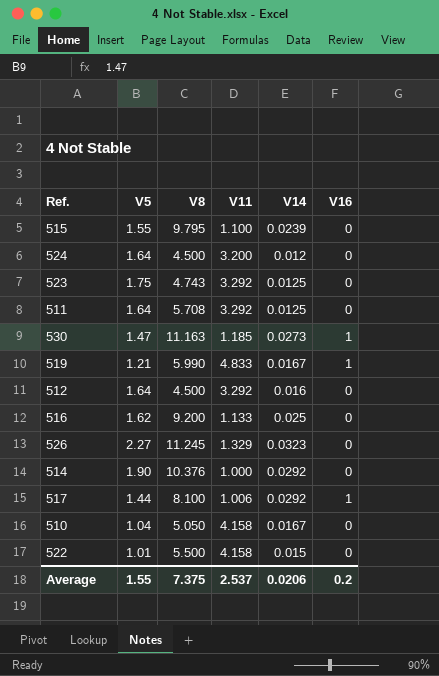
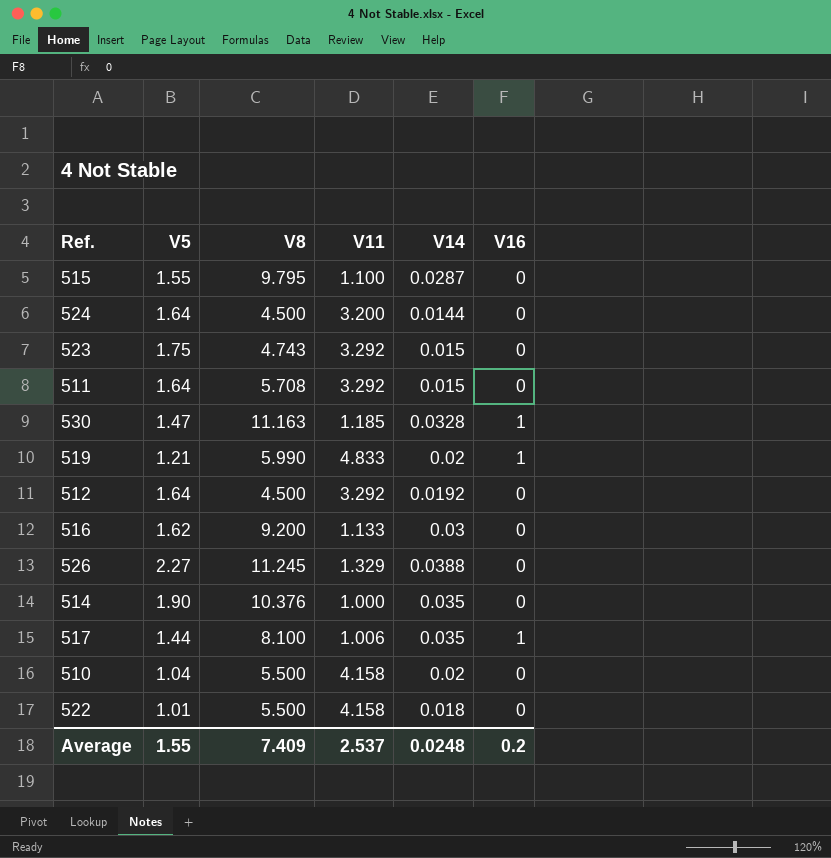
515 | V14: 0.0239 -> 0.0287
524 | V14: 0.012 -> 0.0144
523 | V14: 0.0125 -> 0.015
511 | V14: 0.0125 -> 0.015
530 | V14: 0.0273 -> 0.0328
519 | V14: 0.0167 -> 0.02
512 | V14: 0.016 -> 0.0192
516 | V14: 0.025 -> 0.03
526 | V14: 0.0323 -> 0.0388
514 | V14: 0.0292 -> 0.035
517 | V14: 0.0292 -> 0.035
510 | V8: 5.050 -> 5.500
510 | V14: 0.0167 -> 0.02
522 | V14: 0.015 -> 0.018
Average | V8: 7.375 -> 7.409
Average | V14: 0.0206 -> 0.0248

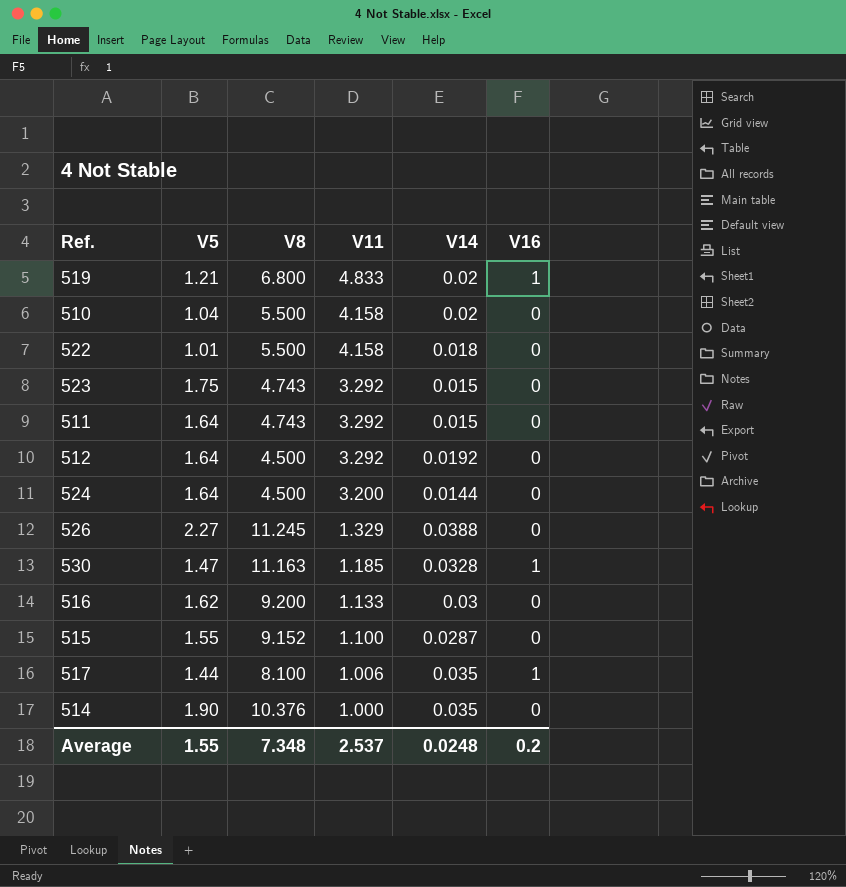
row order: none -> V11 descending
519 | V8: 5.990 -> 6.800
511 | V8: 5.708 -> 4.743
515 | V8: 9.795 -> 9.152
Average | V8: 7.409 -> 7.348

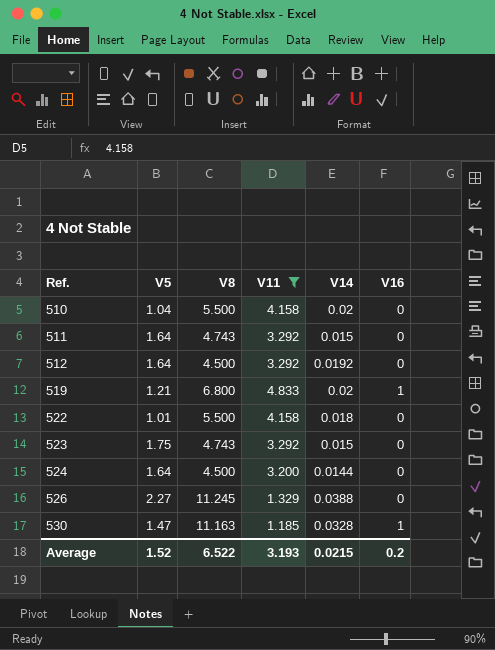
filter: none -> V11 >= 1.185
row order: V11 descending -> Ref. ascending
Average | V5: 1.55 -> 1.52
Average | V8: 7.348 -> 6.522
Average | V11: 2.537 -> 3.193
Average | V14: 0.0248 -> 0.0215

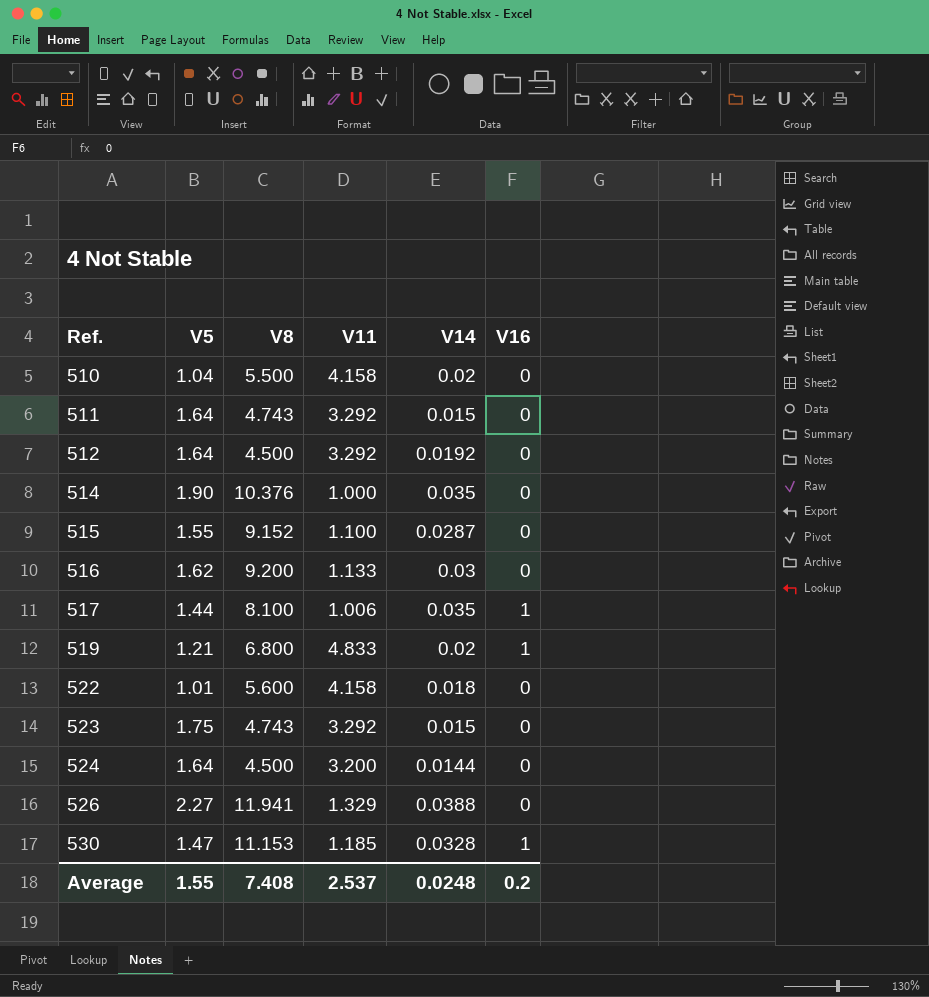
filter: V11 >= 1.185 -> none
522 | V8: 5.500 -> 5.600
526 | V8: 11.245 -> 11.941
530 | V8: 11.163 -> 11.153
Average | V5: 1.52 -> 1.55
Average | V8: 6.522 -> 7.408
Average | V11: 3.193 -> 2.537
Average | V14: 0.0215 -> 0.0248

